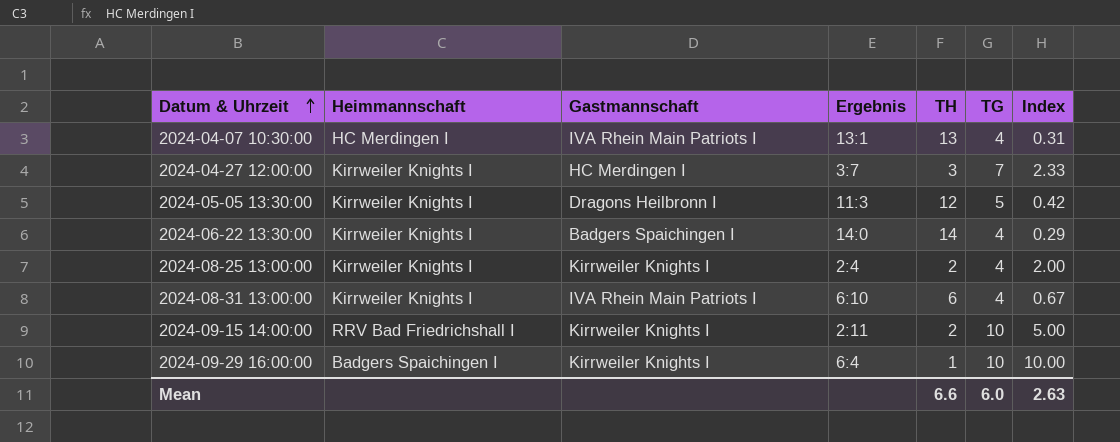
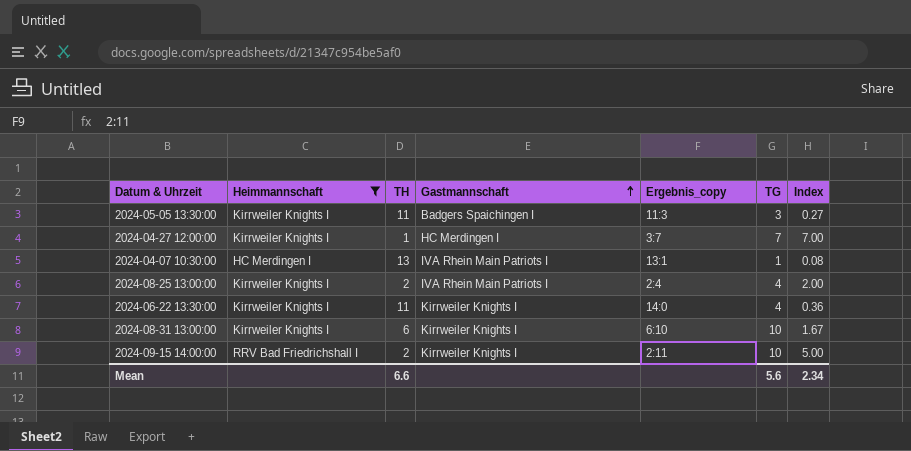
filter: none -> Heimmannschaft != Badgers Spaichingen I
row order: Datum & Uhrzeit ascending -> Gastmannschaft ascending
column TH | position: 5 -> 3
column name: Ergebnis -> Ergebnis_copy
2024-05-05 13:30:00 | TH: 12 -> 11
2024-05-05 13:30:00 | Gastmannschaft: Dragons Heilbronn I -> Badgers Spaichingen I
2024-05-05 13:30:00 | TG: 5 -> 3
2024-05-05 13:30:00 | Index: 0.42 -> 0.27
2024-04-27 12:00:00 | TH: 3 -> 1
2024-04-27 12:00:00 | Index: 2.33 -> 7.00
2024-04-07 10:30:00 | TG: 4 -> 1
2024-04-07 10:30:00 | Index: 0.31 -> 0.08
2024-08-25 13:00:00 | Gastmannschaft: Kirrweiler Knights I -> IVA Rhein Main Patriots I
2024-06-22 13:30:00 | TH: 14 -> 11
2024-06-22 13:30:00 | Gastmannschaft: Badgers Spaichingen I -> Kirrweiler Knights I
2024-06-22 13:30:00 | Index: 0.29 -> 0.36
2024-08-31 13:00:00 | Gastmannschaft: IVA Rhein Main Patriots I -> Kirrweiler Knights I
2024-08-31 13:00:00 | TG: 4 -> 10
2024-08-31 13:00:00 | Index: 0.67 -> 1.67
Mean | TG: 6.0 -> 5.6
Mean | Index: 2.63 -> 2.34

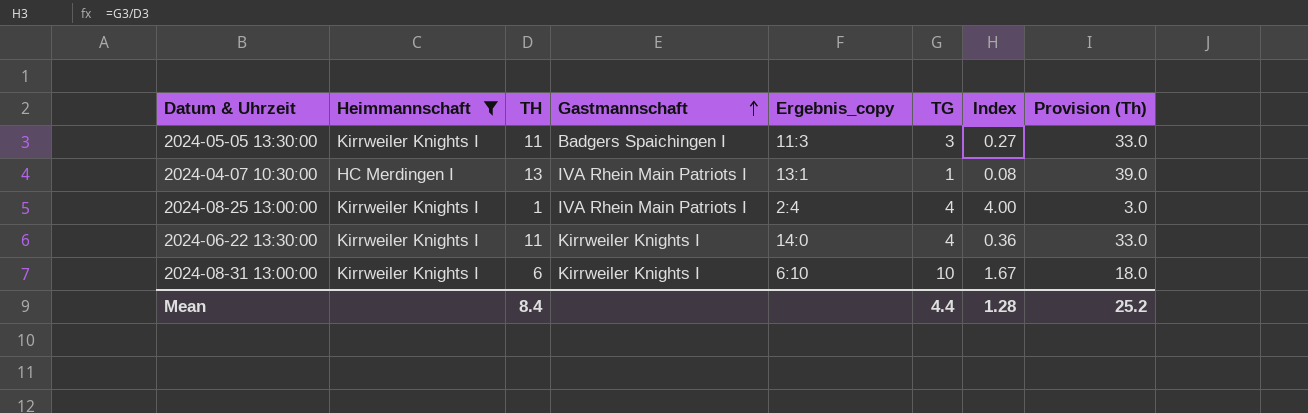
column Provision (Th) | formula: none -> [TH] * 3
row 2024-04-27 12:00:00: Kirrweiler Knights I | 1 | HC Merdingen I | 3:7 | 7 | 7.00 -> none
row 2024-09-15 14:00:00: RRV Bad Friedrichshall I | 2 | Kirrweiler Knights I | 2:11 | 10 | 5.00 -> none
2024-08-25 13:00:00 | TH: 2 -> 1
2024-08-25 13:00:00 | Index: 2.00 -> 4.00
Mean | TH: 6.6 -> 8.4
Mean | TG: 5.6 -> 4.4
Mean | Index: 2.34 -> 1.28

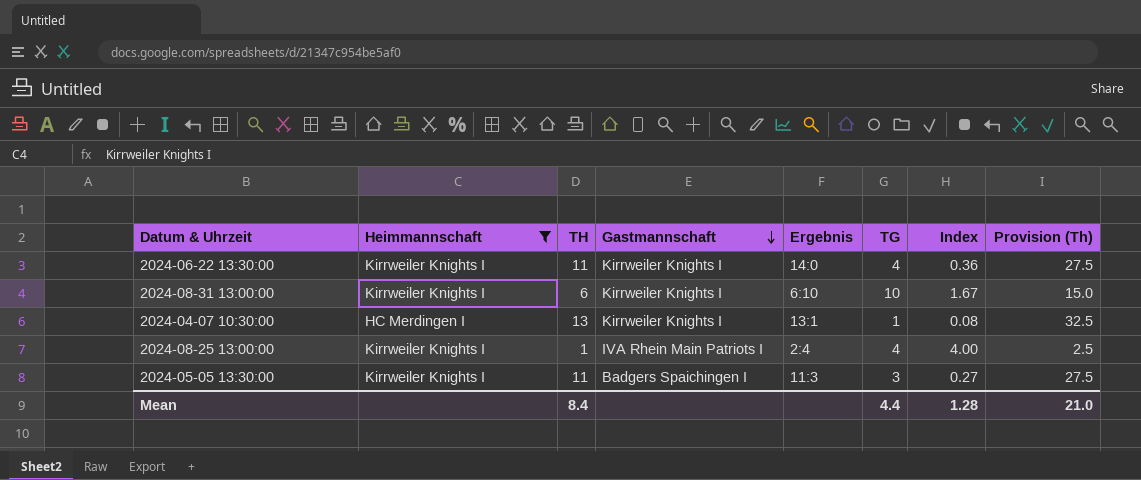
row order: Gastmannschaft ascending -> Gastmannschaft descending
column name: Ergebnis_copy -> Ergebnis
column Provision (Th) | formula: [TH] * 3 -> [TH] * 2.5
2024-04-07 10:30:00 | Gastmannschaft: IVA Rhein Main Patriots I -> Kirrweiler Knights I
Mean | Provision (Th): 25.2 -> 21.0

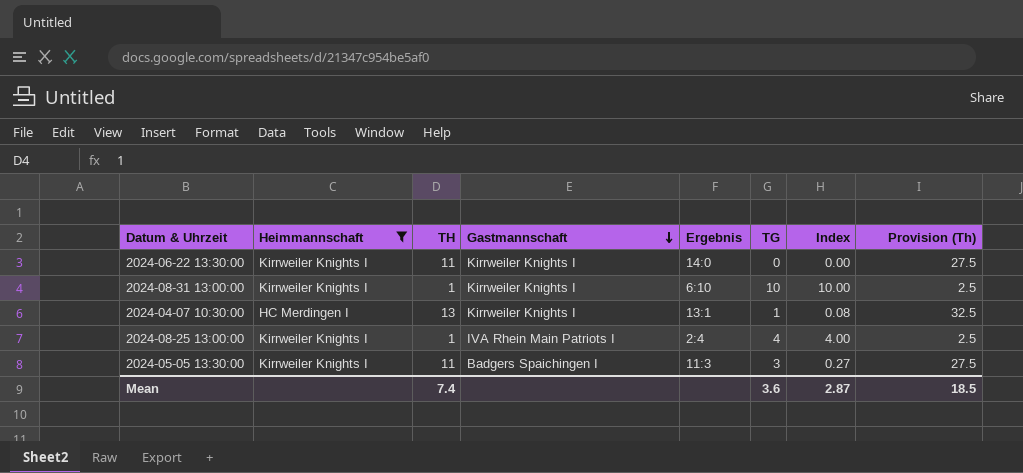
2024-06-22 13:30:00 | TG: 4 -> 0
2024-06-22 13:30:00 | Index: 0.36 -> 0.00
2024-08-31 13:00:00 | TH: 6 -> 1
2024-08-31 13:00:00 | Index: 1.67 -> 10.00
2024-08-31 13:00:00 | Provision (Th): 15.0 -> 2.5
Mean | TH: 8.4 -> 7.4
Mean | TG: 4.4 -> 3.6
Mean | Index: 1.28 -> 2.87
Mean | Provision (Th): 21.0 -> 18.5

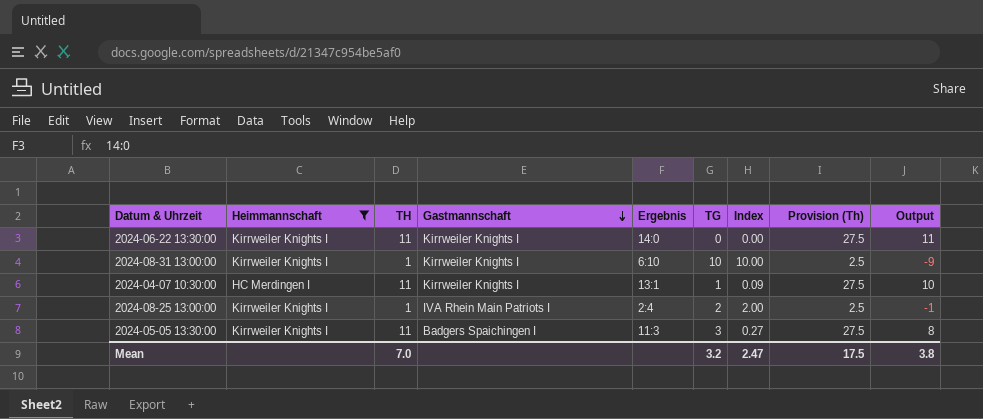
column Output | formula: none -> [TH] - [TG]
2024-04-07 10:30:00 | TH: 13 -> 11
2024-04-07 10:30:00 | Index: 0.08 -> 0.09
2024-04-07 10:30:00 | Provision (Th): 32.5 -> 27.5
2024-08-25 13:00:00 | TG: 4 -> 2
2024-08-25 13:00:00 | Index: 4.00 -> 2.00
Mean | TH: 7.4 -> 7.0
Mean | TG: 3.6 -> 3.2
Mean | Index: 2.87 -> 2.47
Mean | Provision (Th): 18.5 -> 17.5

